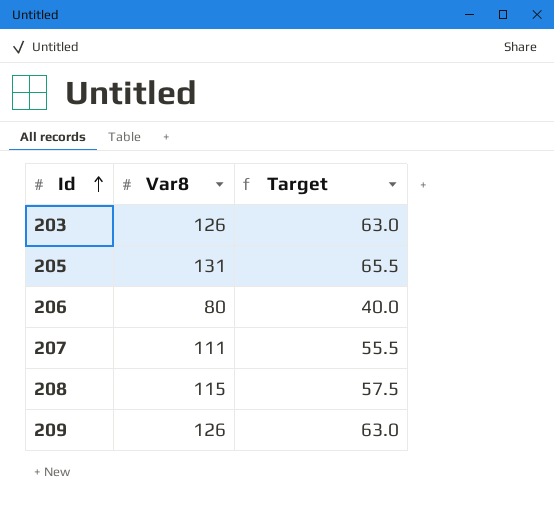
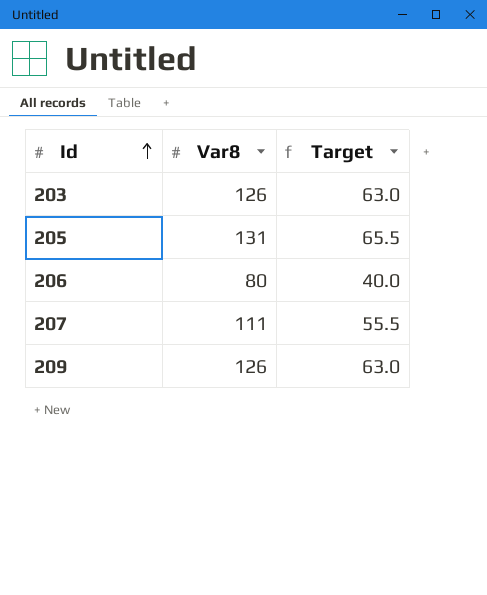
row 208: 115 | 57.5 -> none

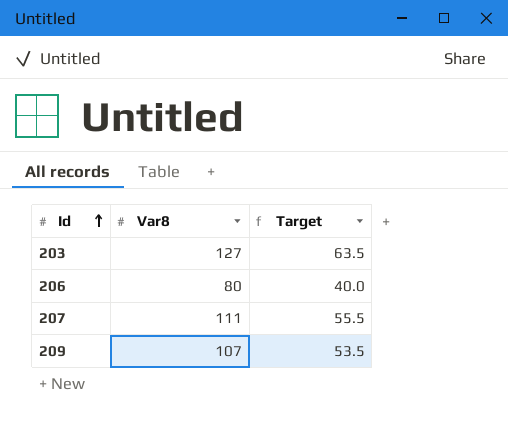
row 205: 131 | 65.5 -> none
203 | Var8: 126 -> 127
203 | Target: 63.0 -> 63.5
209 | Var8: 126 -> 107
209 | Target: 63.0 -> 53.5

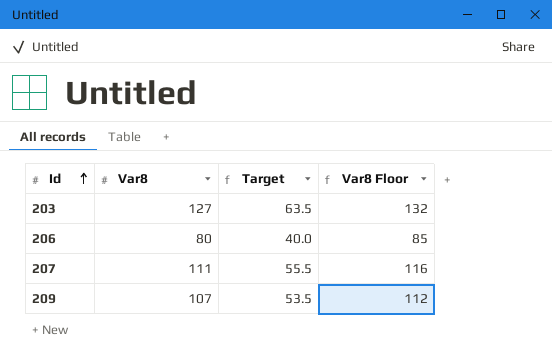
column Var8 Floor | formula: none -> [Var8] + 5

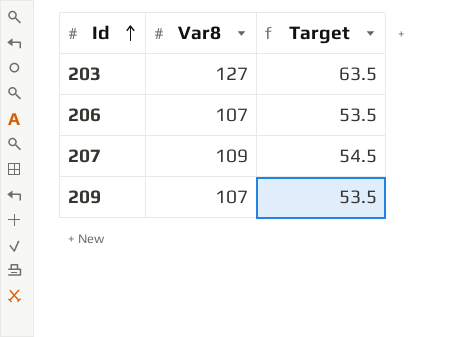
column Var8 Floor | formula: [Var8] + 5 -> none
206 | Var8: 80 -> 107
206 | Target: 40.0 -> 53.5
207 | Var8: 111 -> 109
207 | Target: 55.5 -> 54.5

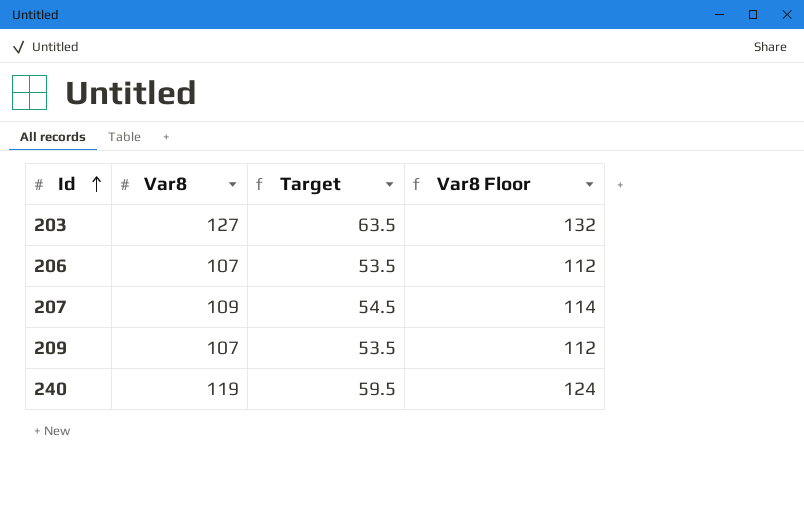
column Var8 Floor | formula: none -> [Var8] + 5
row 240: none -> 119 | 59.5 | 124

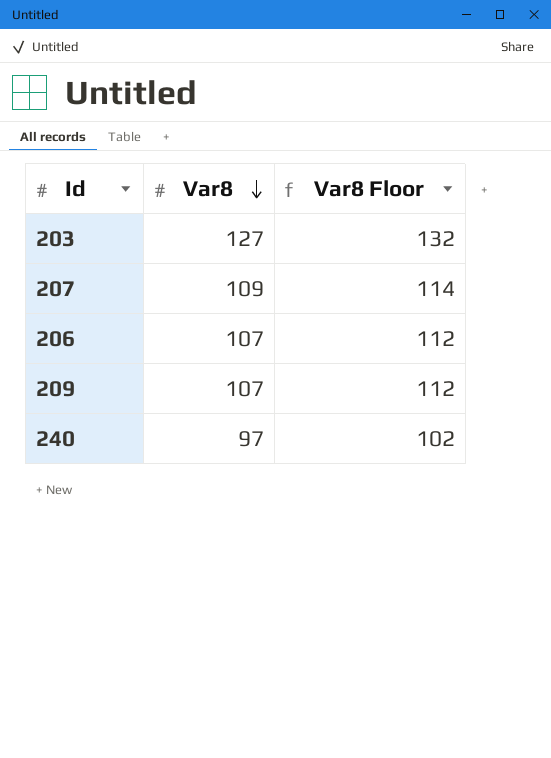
row order: Id ascending -> Var8 descending
column Target | formula: [Var8] * 0.5 -> none
240 | Var8: 119 -> 97
240 | Var8 Floor: 124 -> 102

